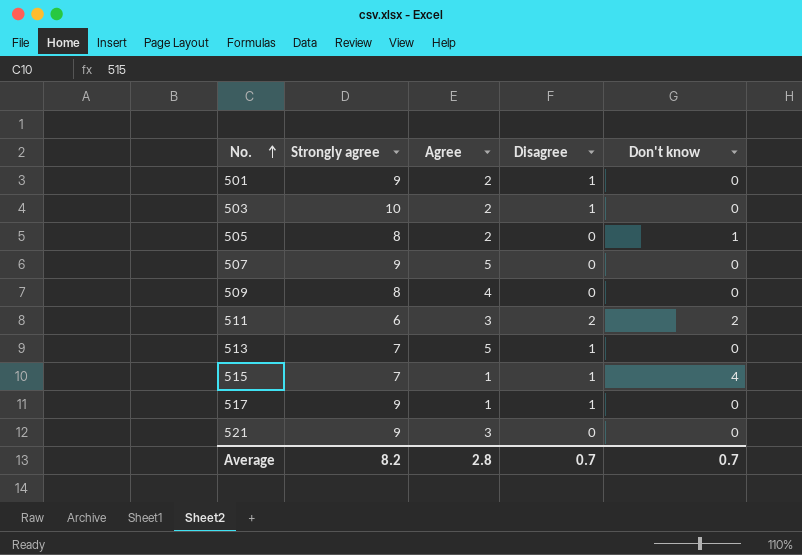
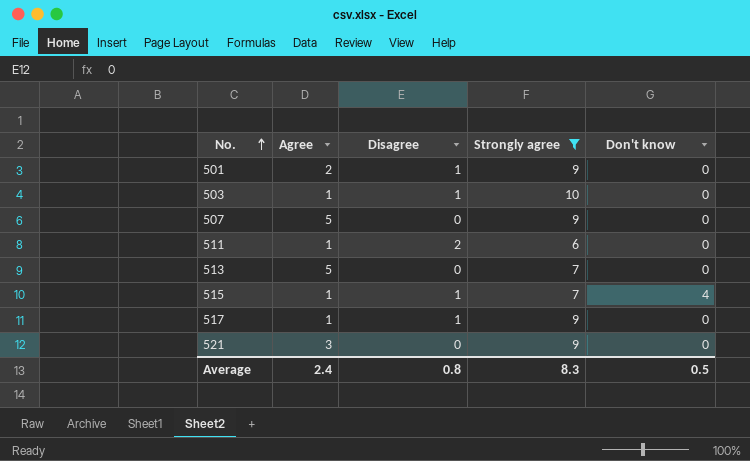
filter: none -> Strongly agree != 8
column Strongly agree | position: 2 -> 4
503 | Agree: 2 -> 1
511 | Agree: 3 -> 1
511 | Don't know: 2 -> 0
513 | Disagree: 1 -> 0
Average | Agree: 2.8 -> 2.4
Average | Disagree: 0.7 -> 0.8
Average | Strongly agree: 8.2 -> 8.3
Average | Don't know: 0.7 -> 0.5

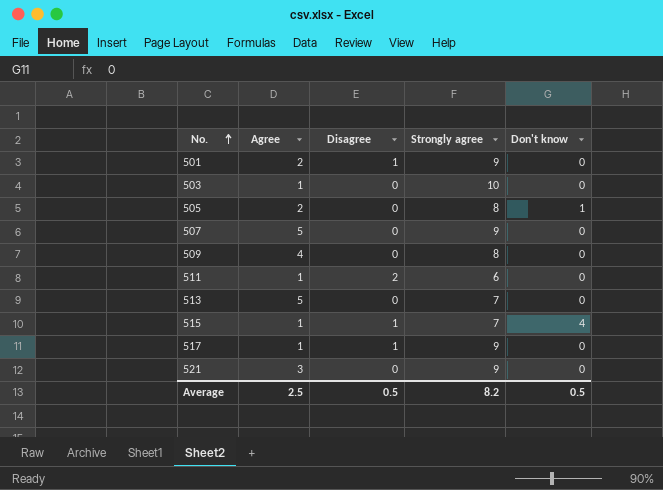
filter: Strongly agree != 8 -> none
503 | Disagree: 1 -> 0
Average | Agree: 2.4 -> 2.5
Average | Disagree: 0.8 -> 0.5
Average | Strongly agree: 8.3 -> 8.2

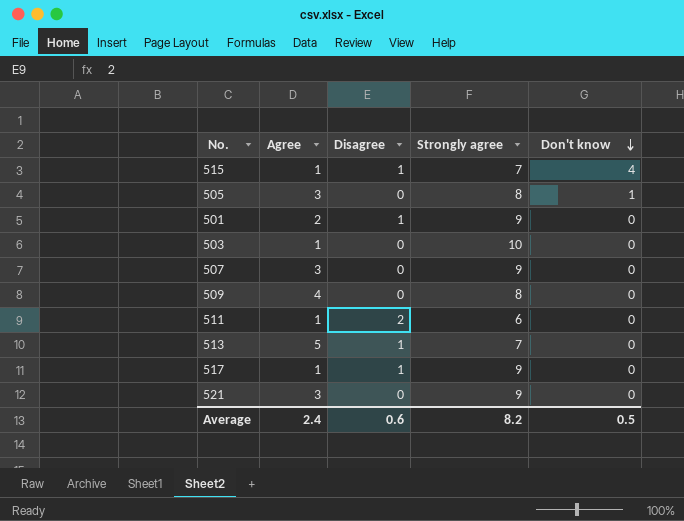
row order: No. ascending -> Don't know descending
505 | Agree: 2 -> 3
507 | Agree: 5 -> 3
513 | Disagree: 0 -> 1
Average | Agree: 2.5 -> 2.4
Average | Disagree: 0.5 -> 0.6

